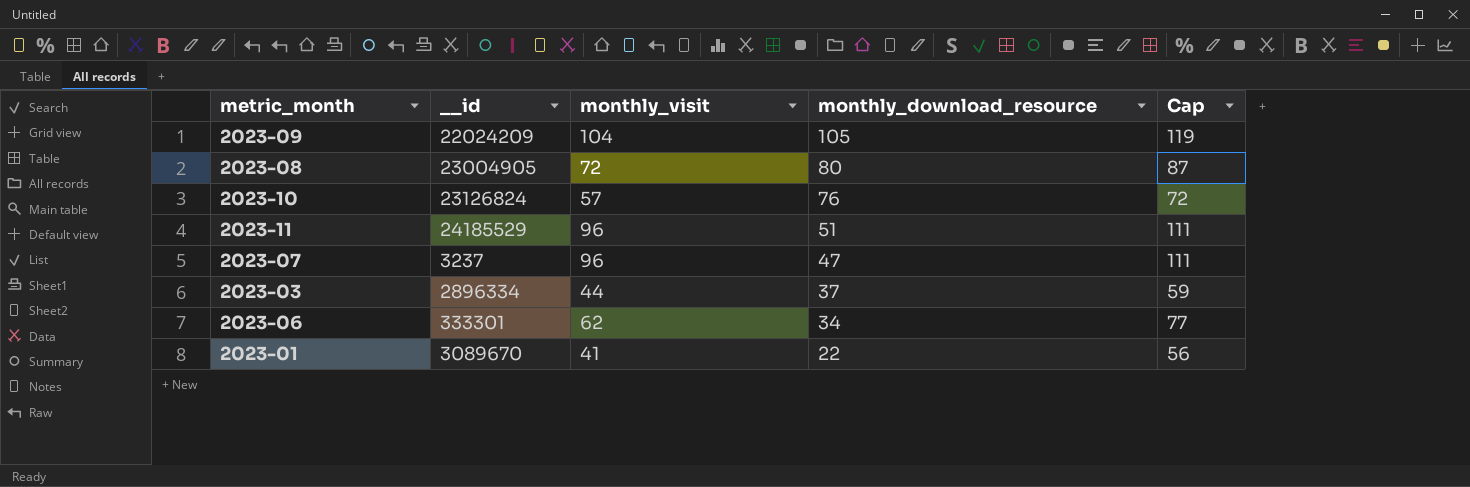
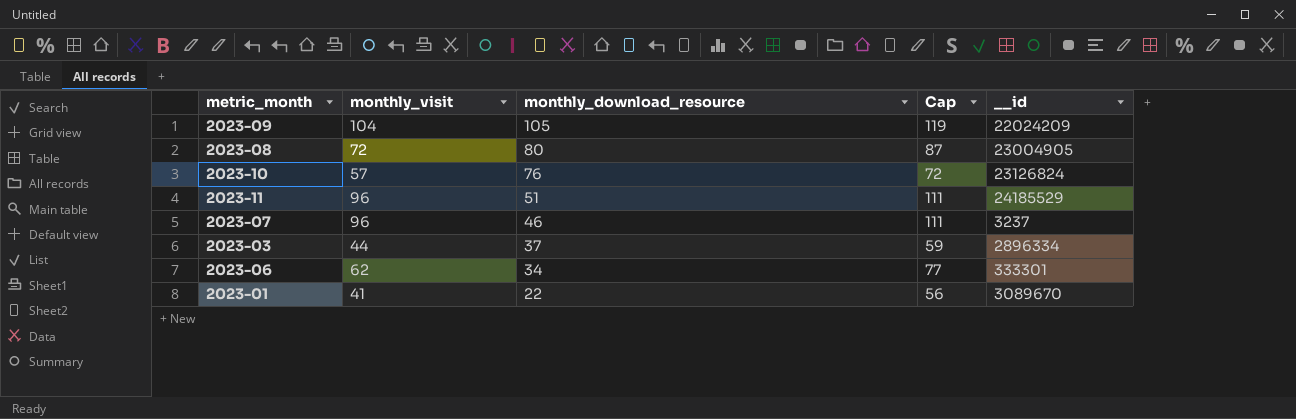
column __id | position: 2 -> 5
2023-07 | monthly_download_resource: 47 -> 46

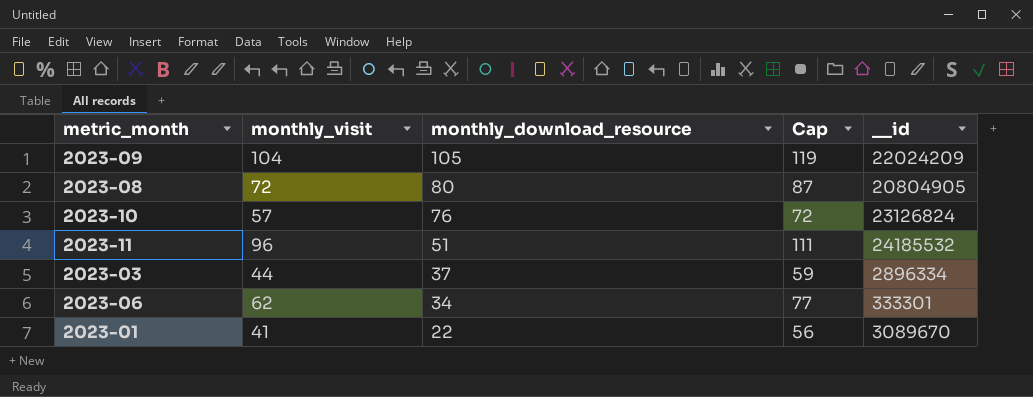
row 2023-07: 96 | 46 | 111 | 3237 -> none
2023-08 | __id: 23004905 -> 20804905
2023-11 | __id: 24185529 -> 24185532

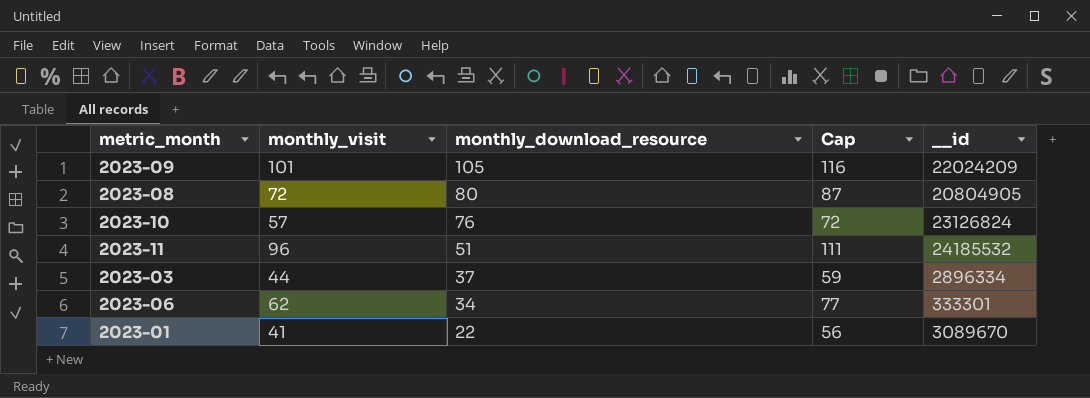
2023-09 | monthly_visit: 104 -> 101
2023-09 | Cap: 119 -> 116

